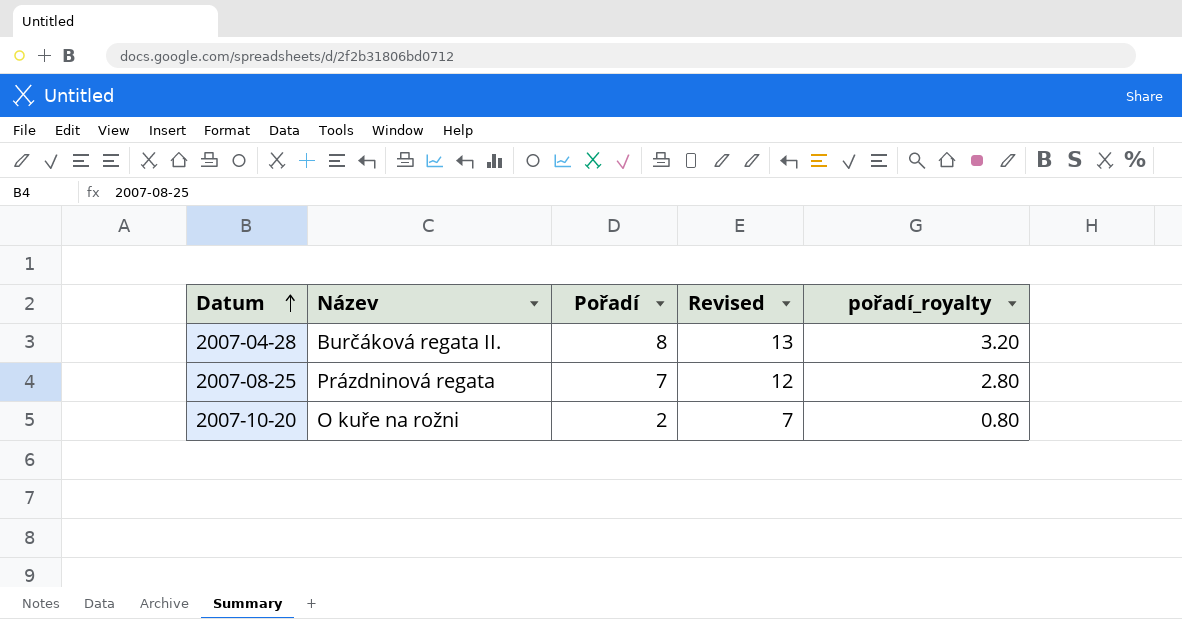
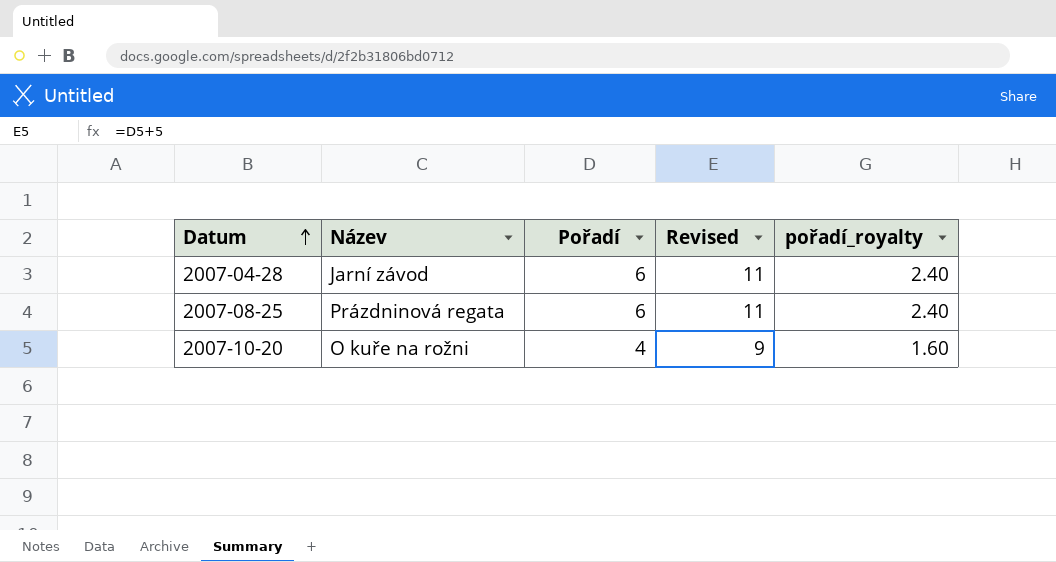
2007-04-28 | Název: Burčáková regata II. -> Jarní závod
2007-04-28 | Pořadí: 8 -> 6
2007-04-28 | Revised: 13 -> 11
2007-04-28 | pořadí_royalty: 3.20 -> 2.40
2007-08-25 | Pořadí: 7 -> 6
2007-08-25 | Revised: 12 -> 11
2007-08-25 | pořadí_royalty: 2.80 -> 2.40
2007-10-20 | Pořadí: 2 -> 4
2007-10-20 | Revised: 7 -> 9
2007-10-20 | pořadí_royalty: 0.80 -> 1.60

